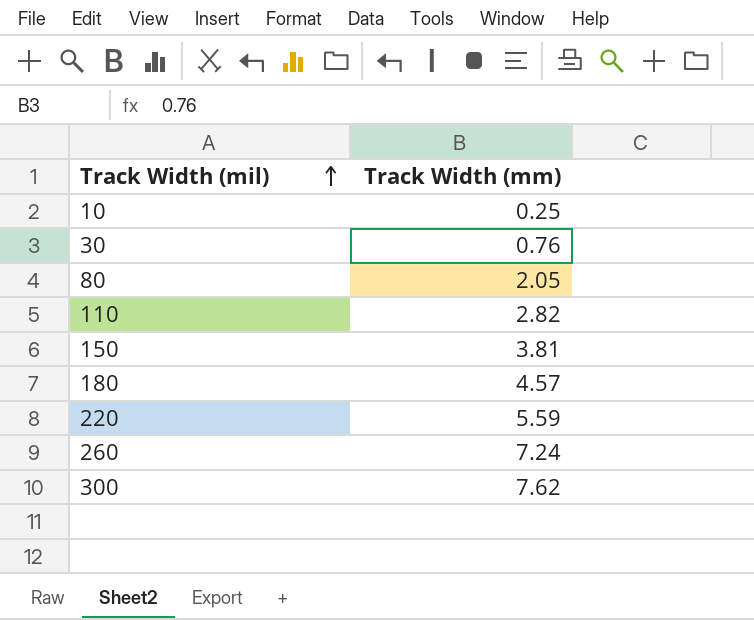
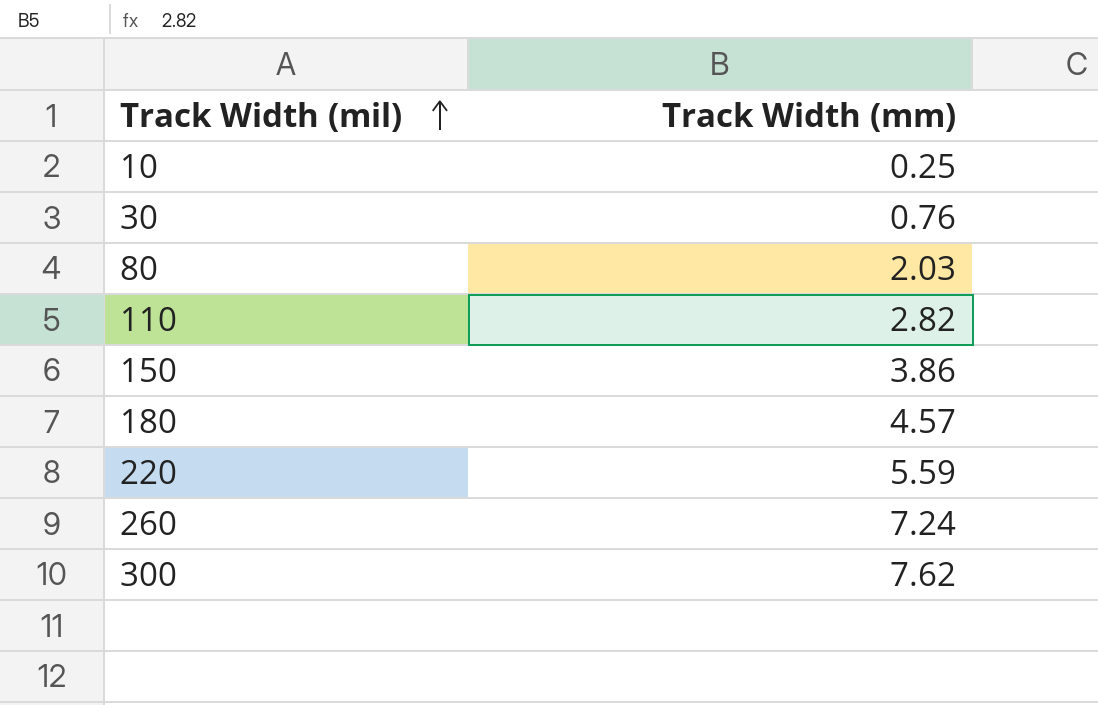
80 | Track Width (mm): 2.05 -> 2.03
150 | Track Width (mm): 3.81 -> 3.86

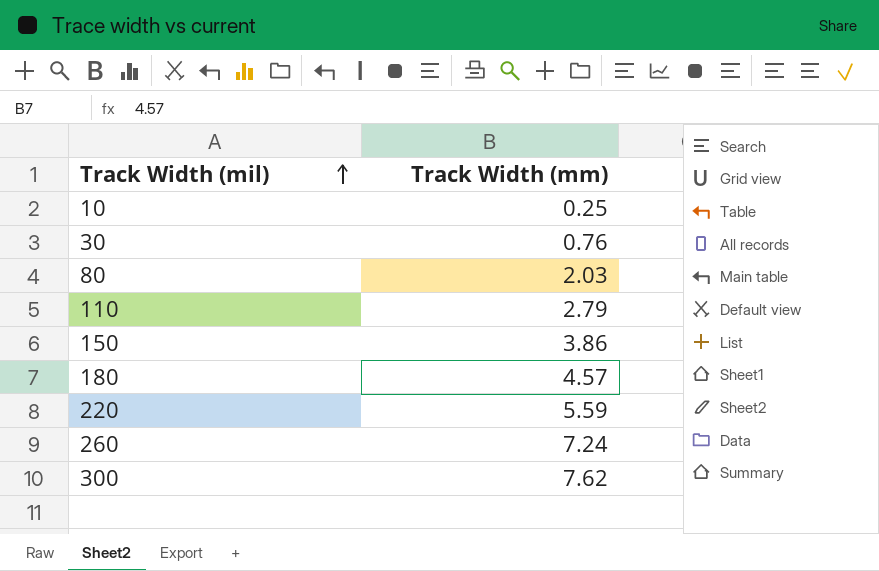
110 | Track Width (mm): 2.82 -> 2.79

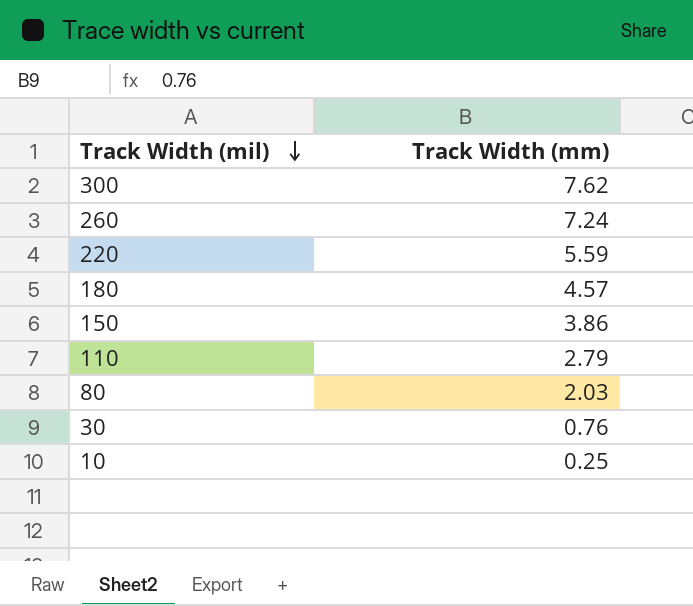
row order: Track Width (mil) ascending -> Track Width (mil) descending

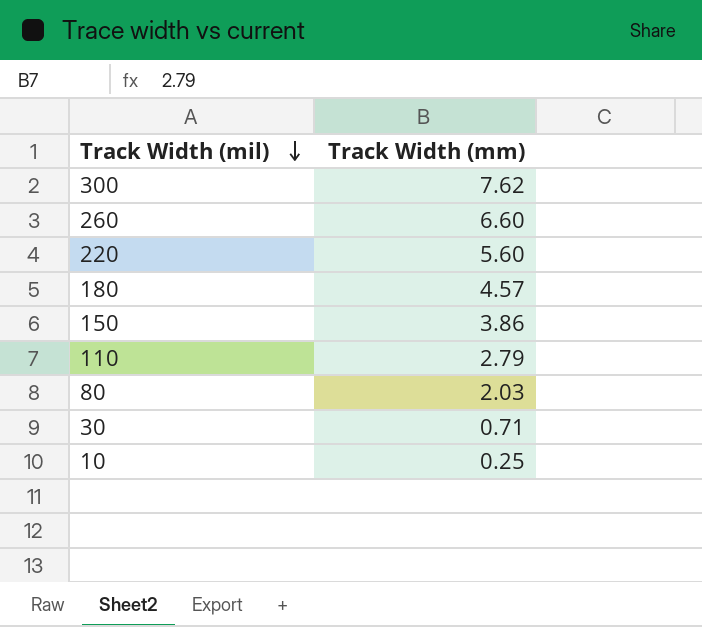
260 | Track Width (mm): 7.24 -> 6.60
220 | Track Width (mm): 5.59 -> 5.60
30 | Track Width (mm): 0.76 -> 0.71

